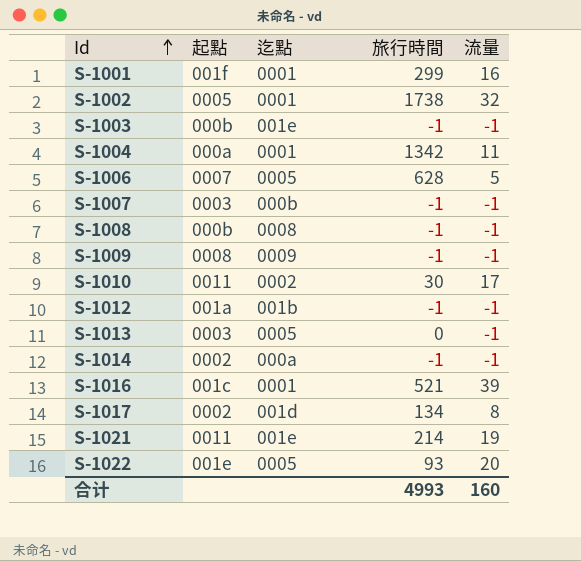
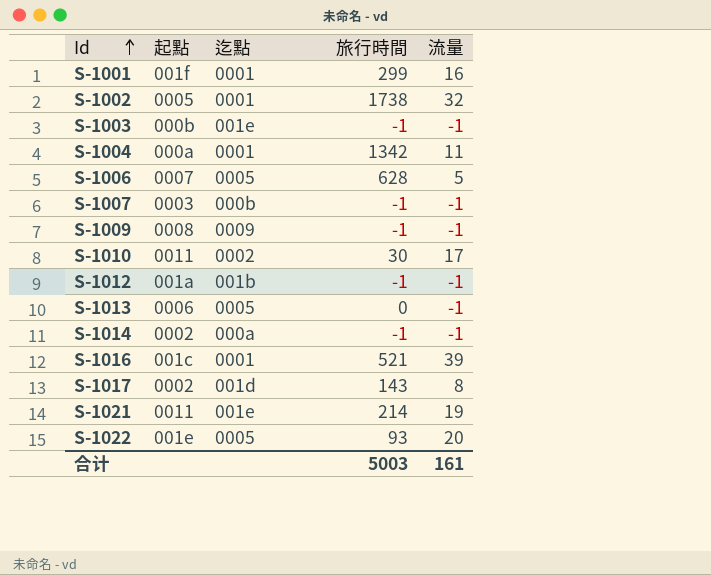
row S-1008: 000b | 0008 | -1 | -1 -> none
S-1013 | 起點: 0003 -> 0006
S-1017 | 旅行時間: 134 -> 143
合计 | 旅行時間: 4993 -> 5003
合计 | 流量: 160 -> 161

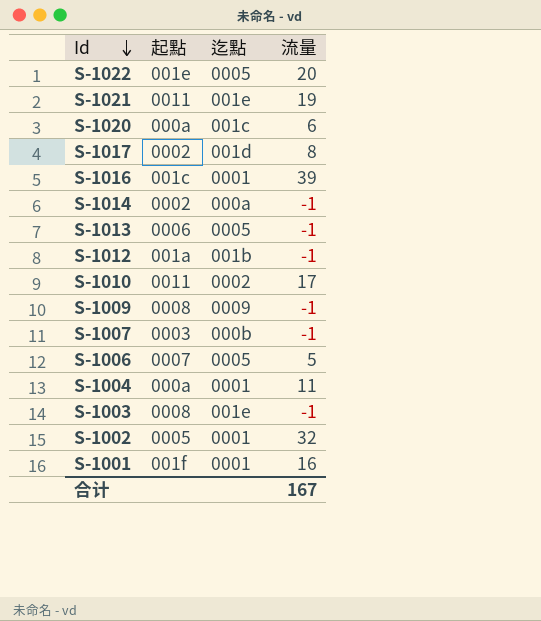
row order: Id ascending -> Id descending
column 旅行時間 | position: 4 -> none
row S-1020: none -> 000a | 001c | 6
S-1003 | 起點: 000b -> 0008
合计 | 流量: 161 -> 167

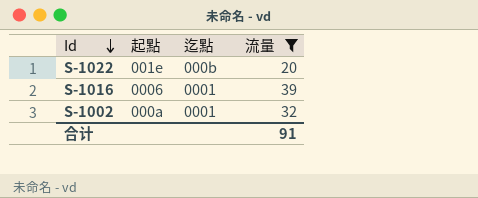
filter: none -> 流量 >= 20
S-1022 | 迄點: 0005 -> 000b
S-1016 | 起點: 001c -> 0006
S-1002 | 起點: 0005 -> 000a
合计 | 流量: 167 -> 91

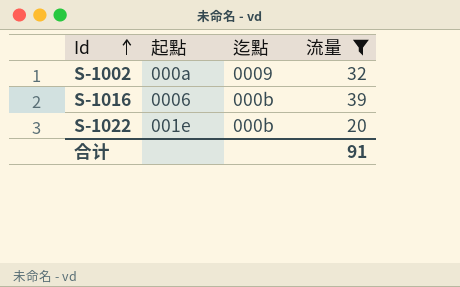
row order: Id descending -> Id ascending
S-1002 | 迄點: 0001 -> 0009
S-1016 | 迄點: 0001 -> 000b

